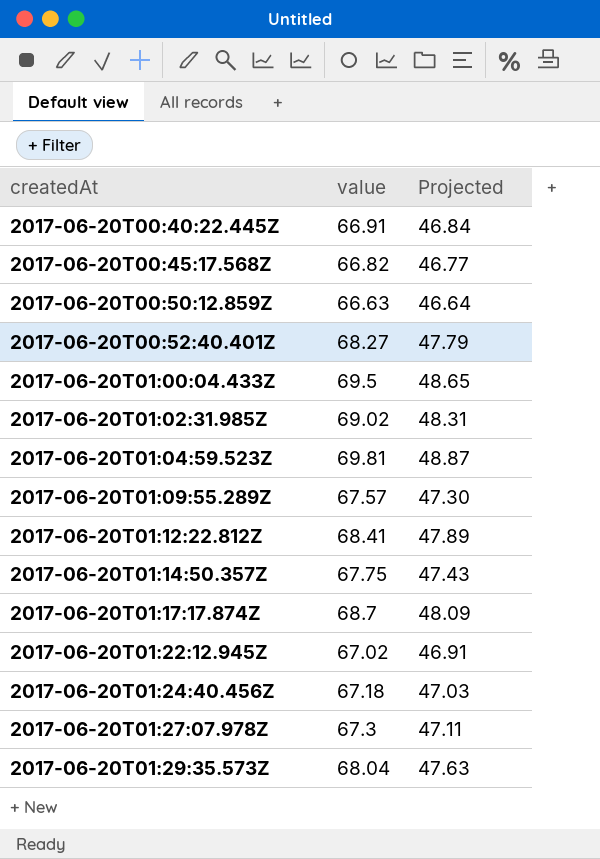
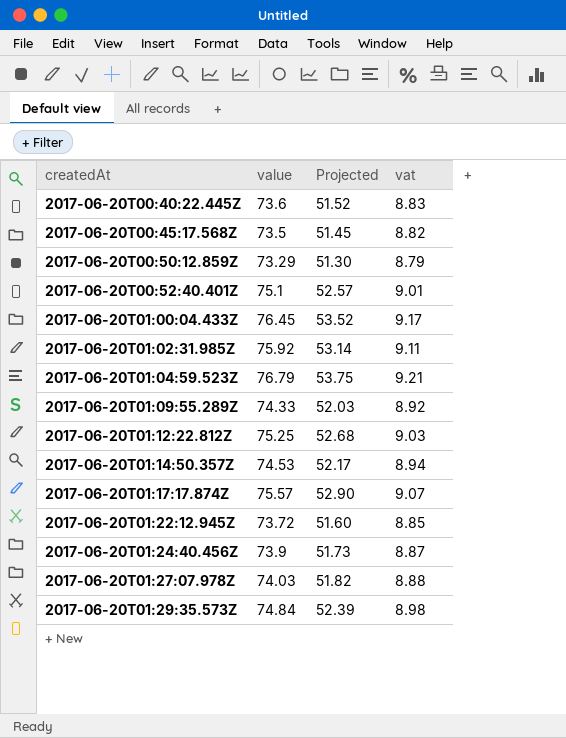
column vat | formula: none -> [value] * 0.12
2017-06-20T00:40:22.445Z | value: 66.91 -> 73.6
2017-06-20T00:40:22.445Z | Projected: 46.84 -> 51.52
2017-06-20T00:45:17.568Z | value: 66.82 -> 73.5
2017-06-20T00:45:17.568Z | Projected: 46.77 -> 51.45
2017-06-20T00:50:12.859Z | value: 66.63 -> 73.29
2017-06-20T00:50:12.859Z | Projected: 46.64 -> 51.30
2017-06-20T00:52:40.401Z | value: 68.27 -> 75.1
2017-06-20T00:52:40.401Z | Projected: 47.79 -> 52.57
2017-06-20T01:00:04.433Z | value: 69.5 -> 76.45
2017-06-20T01:00:04.433Z | Projected: 48.65 -> 53.52
2017-06-20T01:02:31.985Z | value: 69.02 -> 75.92
2017-06-20T01:02:31.985Z | Projected: 48.31 -> 53.14
2017-06-20T01:04:59.523Z | value: 69.81 -> 76.79
2017-06-20T01:04:59.523Z | Projected: 48.87 -> 53.75
2017-06-20T01:09:55.289Z | value: 67.57 -> 74.33
2017-06-20T01:09:55.289Z | Projected: 47.30 -> 52.03
2017-06-20T01:12:22.812Z | value: 68.41 -> 75.25
2017-06-20T01:12:22.812Z | Projected: 47.89 -> 52.68
2017-06-20T01:14:50.357Z | value: 67.75 -> 74.53
2017-06-20T01:14:50.357Z | Projected: 47.43 -> 52.17
2017-06-20T01:17:17.874Z | value: 68.7 -> 75.57
2017-06-20T01:17:17.874Z | Projected: 48.09 -> 52.90
2017-06-20T01:22:12.945Z | value: 67.02 -> 73.72
2017-06-20T01:22:12.945Z | Projected: 46.91 -> 51.60
2017-06-20T01:24:40.456Z | value: 67.18 -> 73.9
2017-06-20T01:24:40.456Z | Projected: 47.03 -> 51.73
2017-06-20T01:27:07.978Z | value: 67.3 -> 74.03
2017-06-20T01:27:07.978Z | Projected: 47.11 -> 51.82
2017-06-20T01:29:35.573Z | value: 68.04 -> 74.84
2017-06-20T01:29:35.573Z | Projected: 47.63 -> 52.39

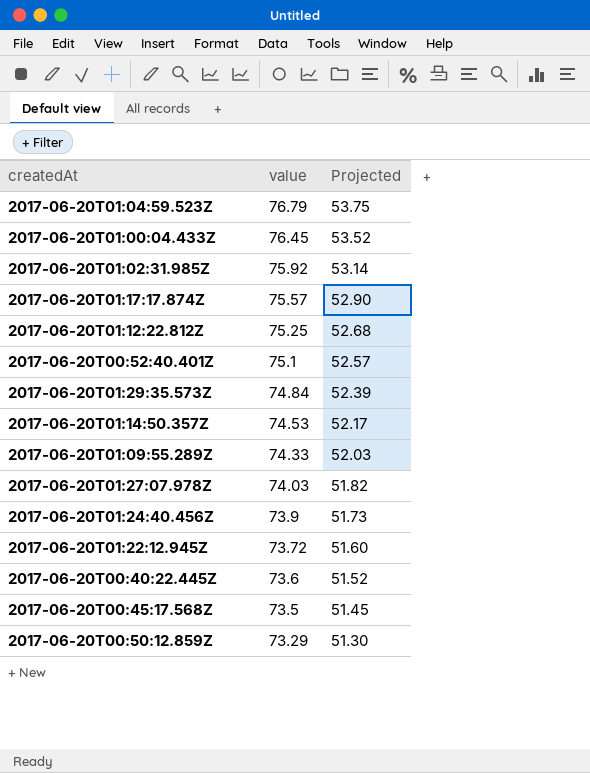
row order: createdAt ascending -> value descending
column vat | formula: [value] * 0.12 -> none

